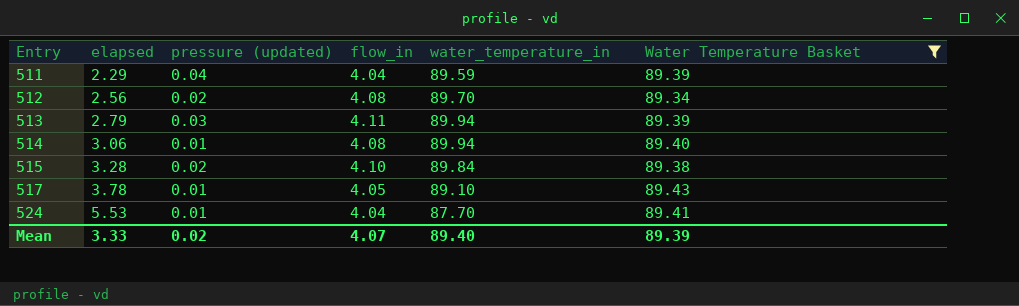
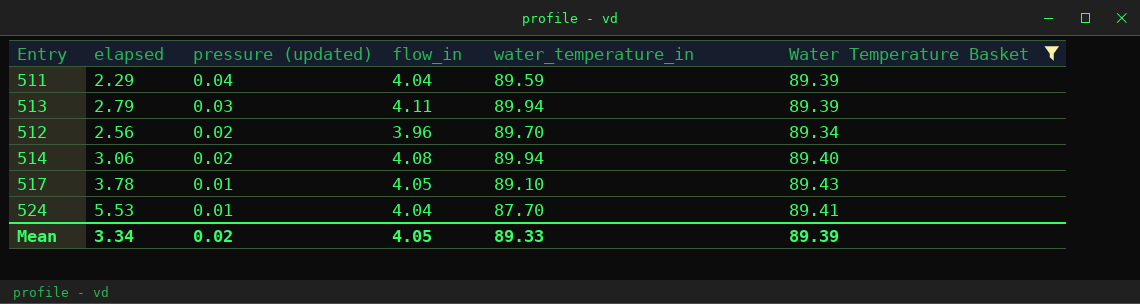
row order: Entry ascending -> pressure (updated) descending
row 515: 3.28 | 0.02 | 4.10 | 89.84 | 89.38 -> none
512 | flow_in: 4.08 -> 3.96
514 | pressure (updated): 0.01 -> 0.02
Mean | elapsed: 3.33 -> 3.34
Mean | flow_in: 4.07 -> 4.05
Mean | water_temperature_in: 89.40 -> 89.33

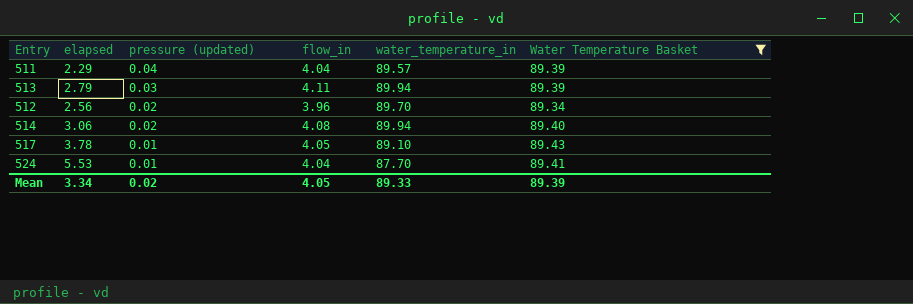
511 | water_temperature_in: 89.59 -> 89.57

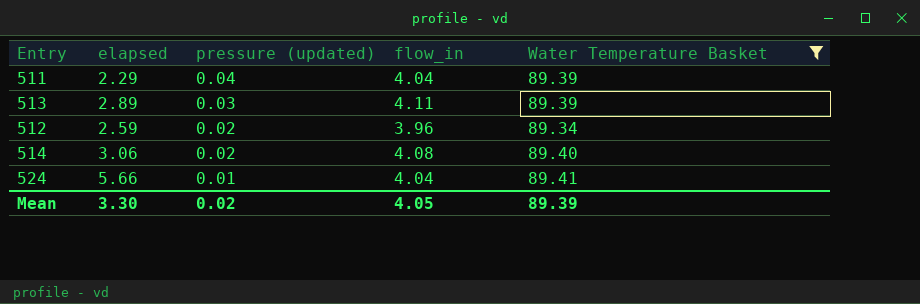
column water_temperature_in | position: 5 -> none
row 517: 3.78 | 0.01 | 4.05 | 89.10 | 89.43 -> none
513 | elapsed: 2.79 -> 2.89
512 | elapsed: 2.56 -> 2.59
524 | elapsed: 5.53 -> 5.66
Mean | elapsed: 3.34 -> 3.30

